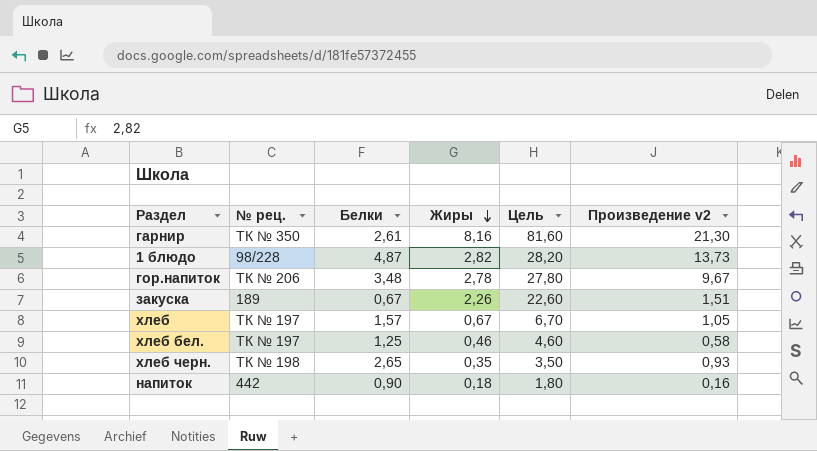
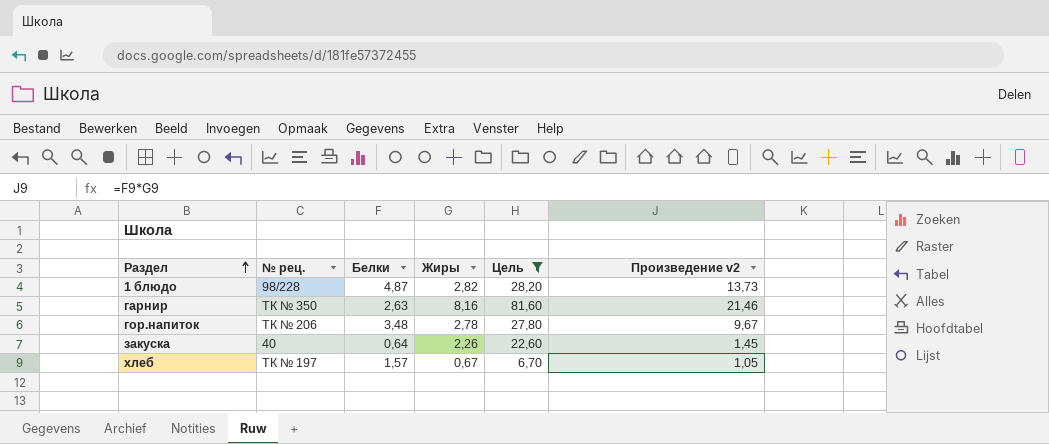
filter: none -> Цель >= 6,70
row order: Жиры descending -> Раздел ascending
гарнир | Белки: 2,61 -> 2,63
гарнир | Произведение v2: 21,30 -> 21,46
закуска | № рец.: 189 -> 40
закуска | Белки: 0,67 -> 0,64
закуска | Произведение v2: 1,51 -> 1,45

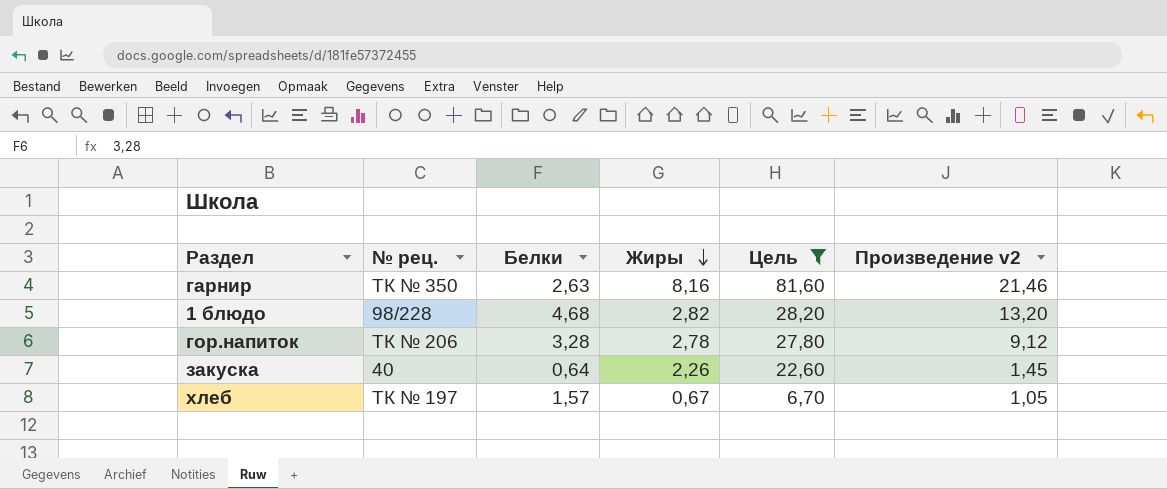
row order: Раздел ascending -> Жиры descending
1 блюдо | Белки: 4,87 -> 4,68
1 блюдо | Произведение v2: 13,73 -> 13,20
гор.напиток | Белки: 3,48 -> 3,28
гор.напиток | Произведение v2: 9,67 -> 9,12

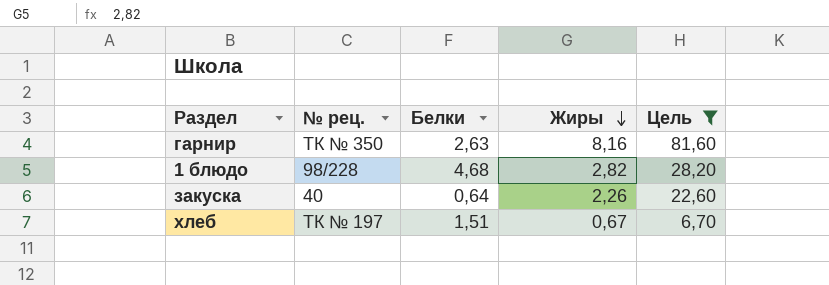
column Произведение v2 | formula: [Белки] * [Жиры] -> none
row гор.напиток: ТК № 206 | 3,28 | 2,78 | 27,80 | 9,12 -> none
хлеб | Белки: 1,57 -> 1,51

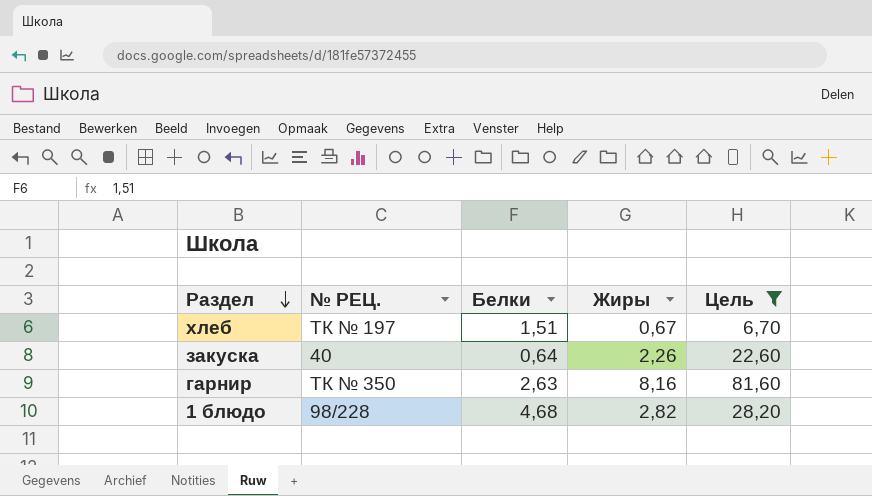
row order: Жиры descending -> Раздел descending
column name: № рец. -> № РЕЦ.

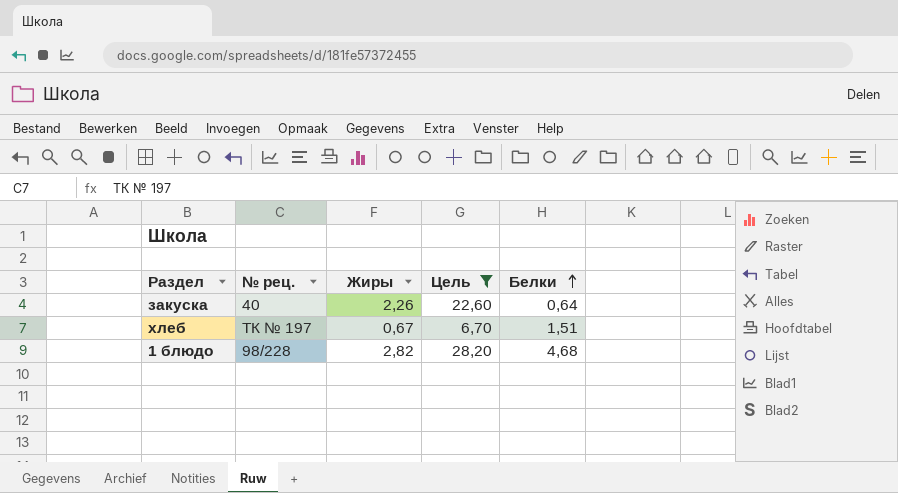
row order: Раздел descending -> Белки ascending
column name: № РЕЦ. -> № рец.
column Белки | position: 3 -> 5
row гарнир: ТК № 350 | 2,63 | 8,16 | 81,60 -> none

